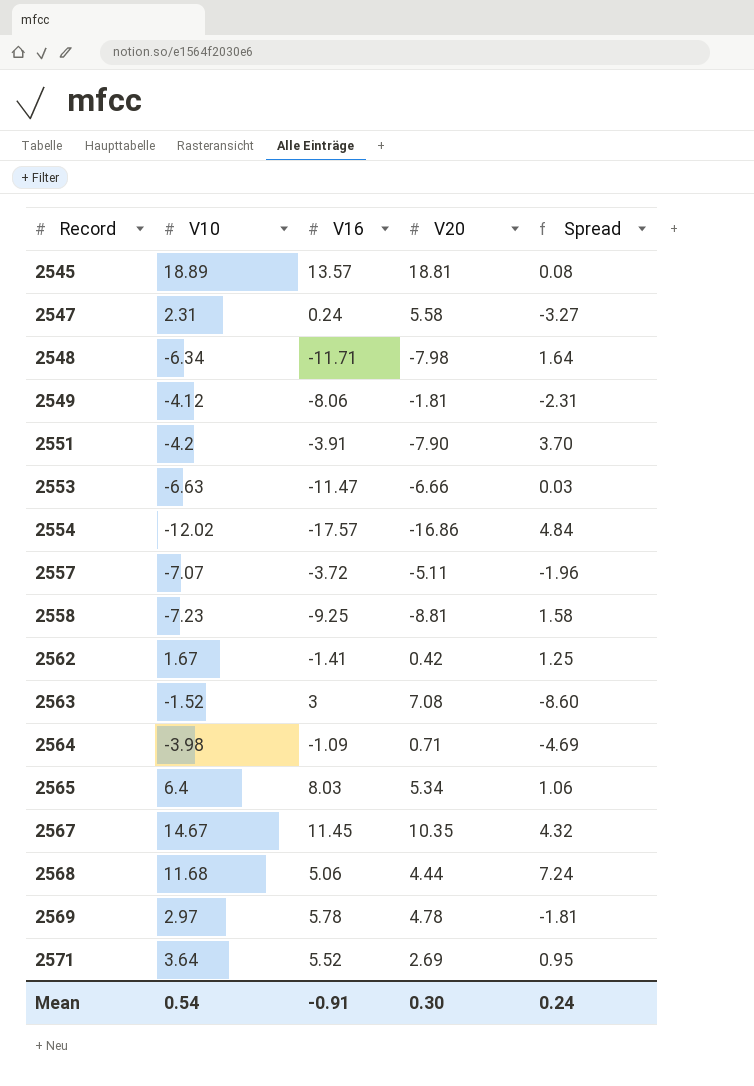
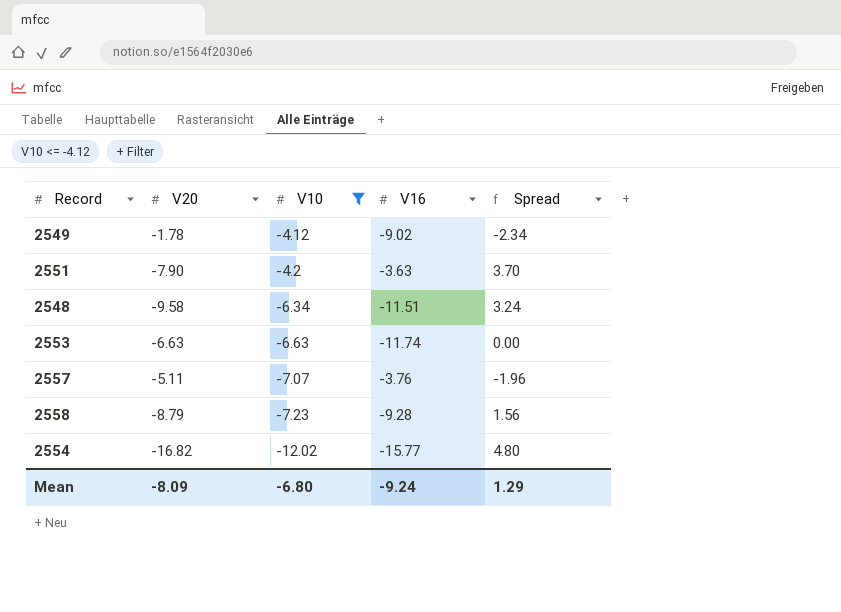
filter: none -> V10 <= -4.12
row order: Record ascending -> V10 descending
column V20 | position: 4 -> 2
2549 | V20: -1.81 -> -1.78
2549 | V16: -8.06 -> -9.02
2549 | Spread: -2.31 -> -2.34
2551 | V16: -3.91 -> -3.63
2548 | V20: -7.98 -> -9.58
2548 | V16: -11.71 -> -11.51
2548 | Spread: 1.64 -> 3.24
2553 | V20: -6.66 -> -6.63
2553 | V16: -11.47 -> -11.74
2553 | Spread: 0.03 -> 0.00
2557 | V16: -3.72 -> -3.76
2558 | V20: -8.81 -> -8.79
2558 | V16: -9.25 -> -9.28
2558 | Spread: 1.58 -> 1.56
2554 | V20: -16.86 -> -16.82
2554 | V16: -17.57 -> -15.77
2554 | Spread: 4.84 -> 4.80
Mean | V20: 0.30 -> -8.09
Mean | V10: 0.54 -> -6.80
Mean | V16: -0.91 -> -9.24
Mean | Spread: 0.24 -> 1.29

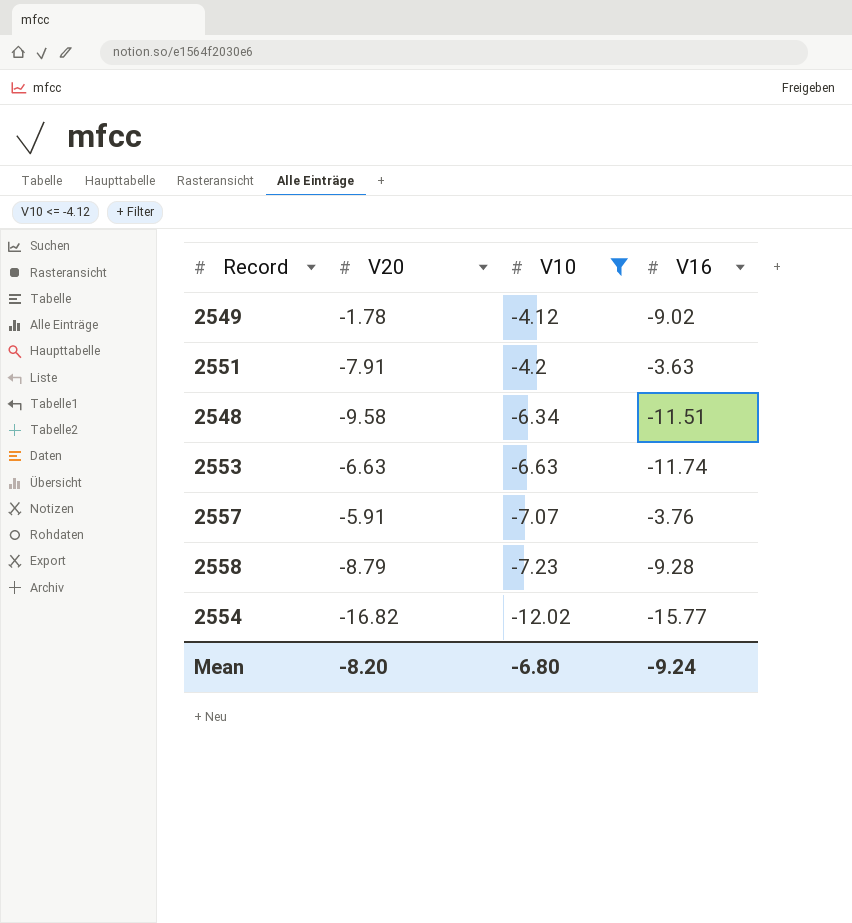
column Spread | formula: [V10] - [V20] -> none
2551 | V20: -7.90 -> -7.91
2557 | V20: -5.11 -> -5.91
Mean | V20: -8.09 -> -8.20

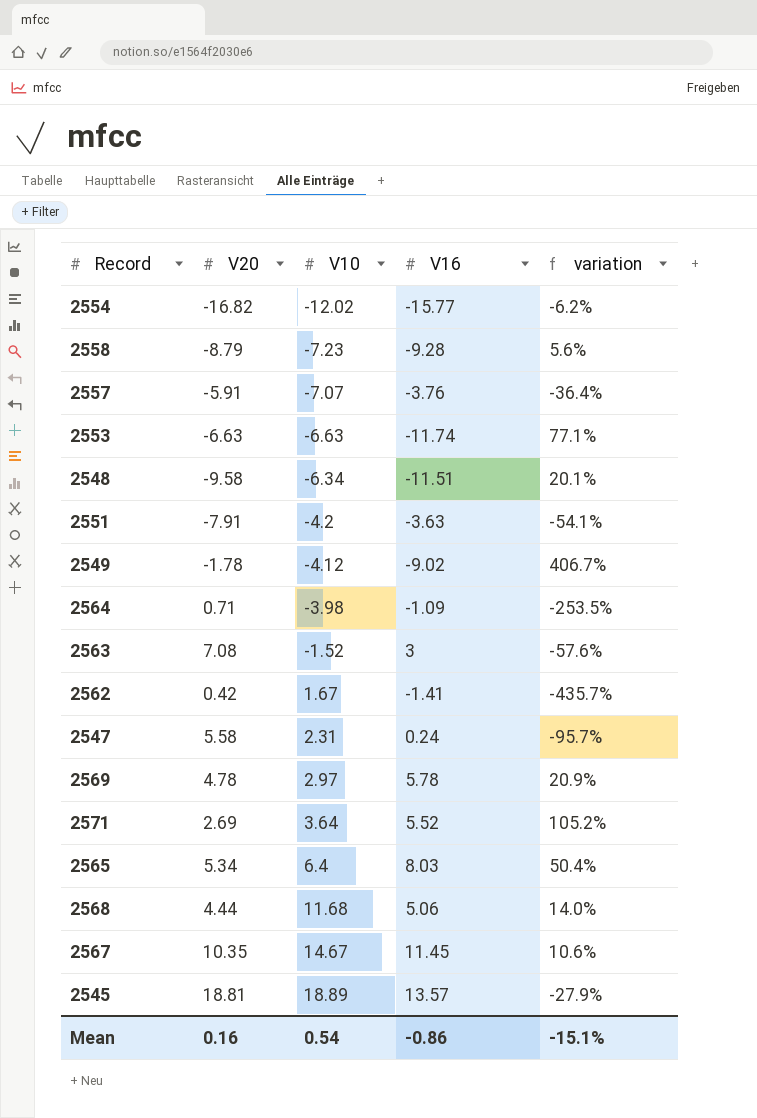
filter: V10 <= -4.12 -> none
row order: V10 descending -> V10 ascending
column variation | formula: none -> ([V16] - [V20]) / [V20]
Mean | V20: -8.20 -> 0.16
Mean | V10: -6.80 -> 0.54
Mean | V16: -9.24 -> -0.86

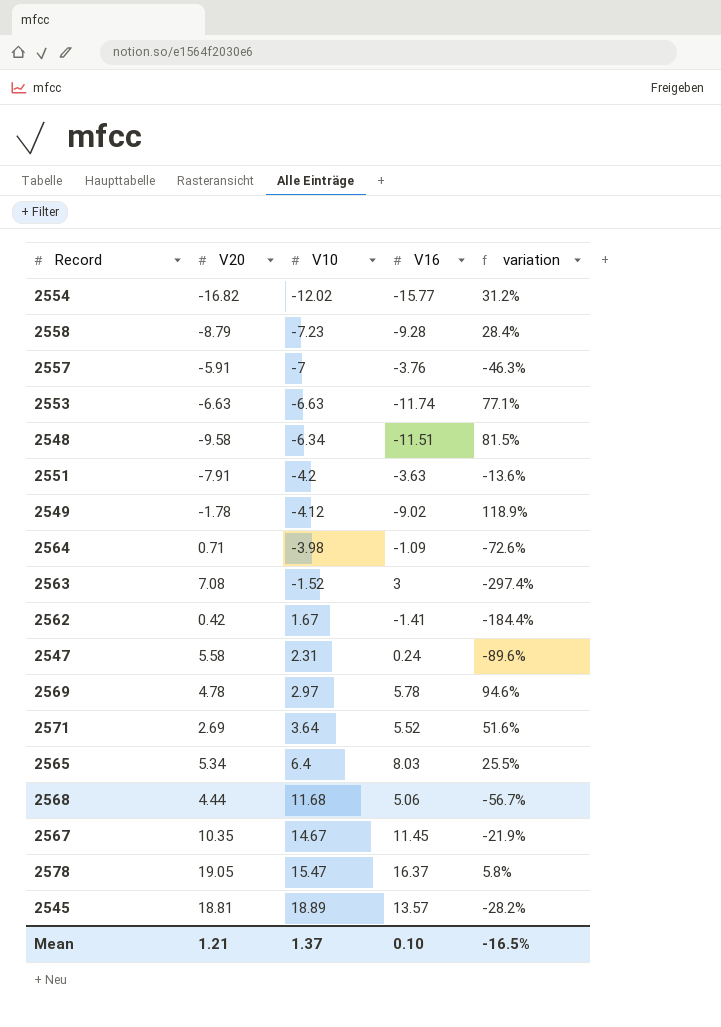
column variation | formula: ([V16] - [V20]) / [V20] -> ([V16] - [V10]) / [V10]
2557 | V10: -7.07 -> -7
row 2578: none -> 19.05 | 15.47 | 16.37 | 5.8%
Mean | V20: 0.16 -> 1.21
Mean | V10: 0.54 -> 1.37
Mean | V16: -0.86 -> 0.10
Mean | variation: -15.1% -> -16.5%

